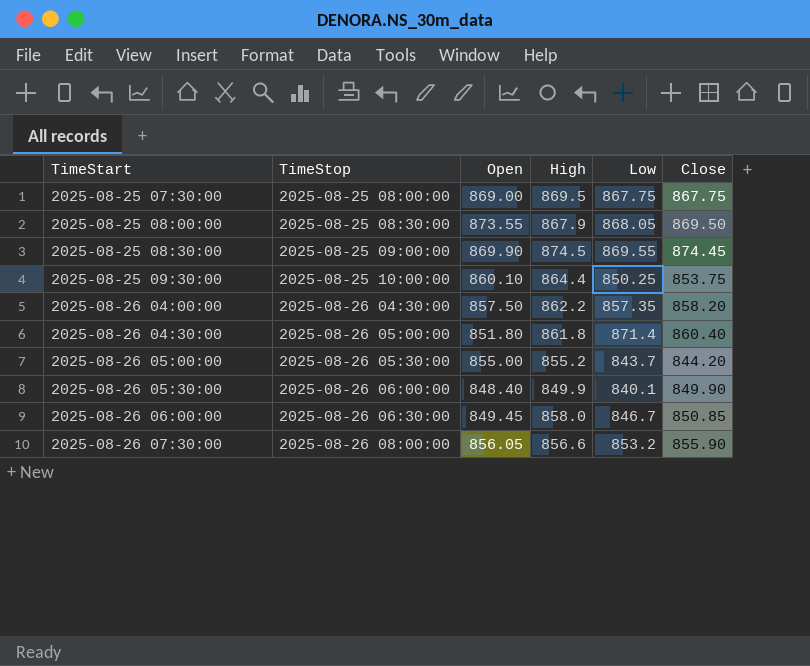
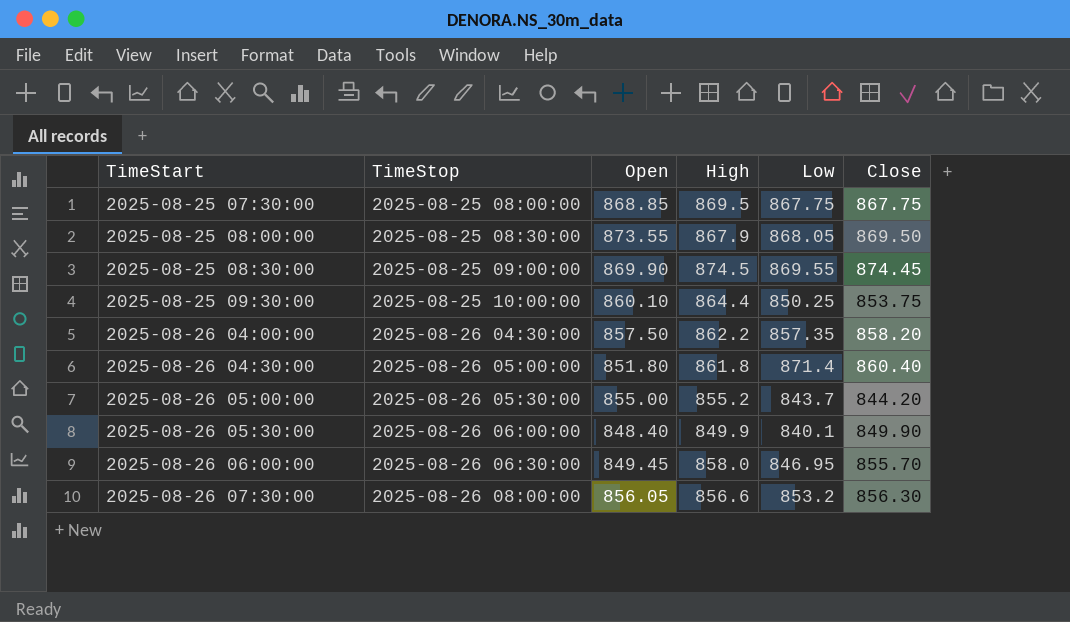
2025-08-25 07:30:00 | Open: 869.00 -> 868.85
2025-08-26 06:00:00 | Low: 846.7 -> 846.95
2025-08-26 06:00:00 | Close: 850.85 -> 855.70
2025-08-26 07:30:00 | Close: 855.90 -> 856.30

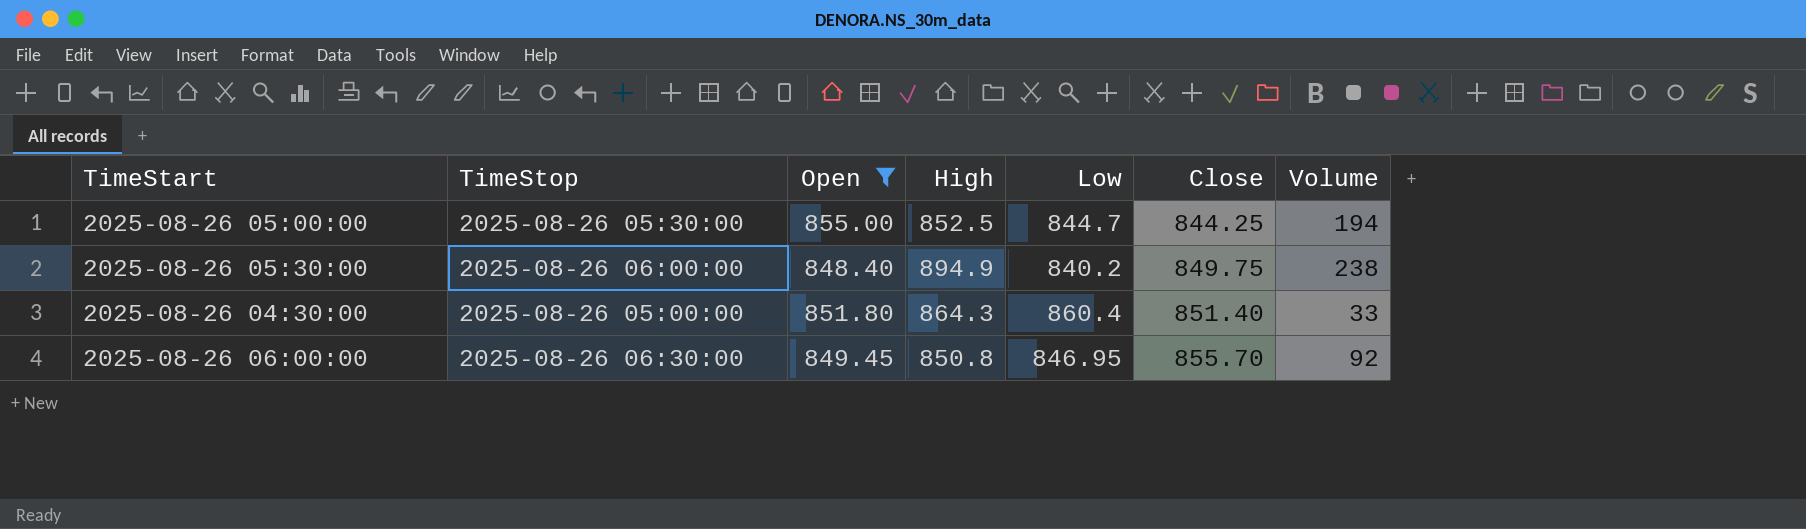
filter: none -> Open <= 855.00
row order: TimeStart ascending -> Close ascending
column Volume | position: none -> 7
2025-08-26 05:00:00 | High: 855.2 -> 852.5
2025-08-26 05:00:00 | Low: 843.7 -> 844.7
2025-08-26 05:00:00 | Close: 844.20 -> 844.25
2025-08-26 05:30:00 | High: 849.9 -> 894.9
2025-08-26 05:30:00 | Low: 840.1 -> 840.2
2025-08-26 05:30:00 | Close: 849.90 -> 849.75
2025-08-26 04:30:00 | High: 861.8 -> 864.3
2025-08-26 04:30:00 | Low: 871.4 -> 860.4
2025-08-26 04:30:00 | Close: 860.40 -> 851.40
2025-08-26 06:00:00 | High: 858.0 -> 850.8

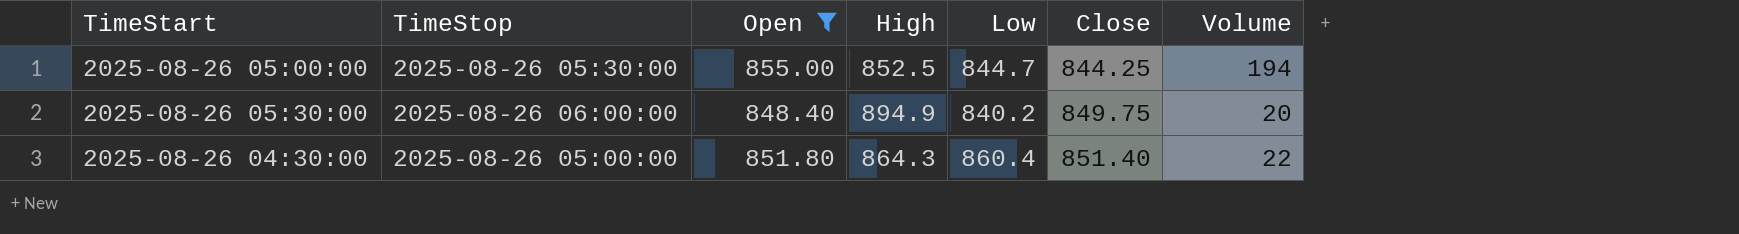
row 2025-08-26 06:00:00: 2025-08-26 06:30:00 | 849.45 | 850.8 | 846.95 | 855.70 | 92 -> none
2025-08-26 05:30:00 | Volume: 238 -> 20
2025-08-26 04:30:00 | Volume: 33 -> 22

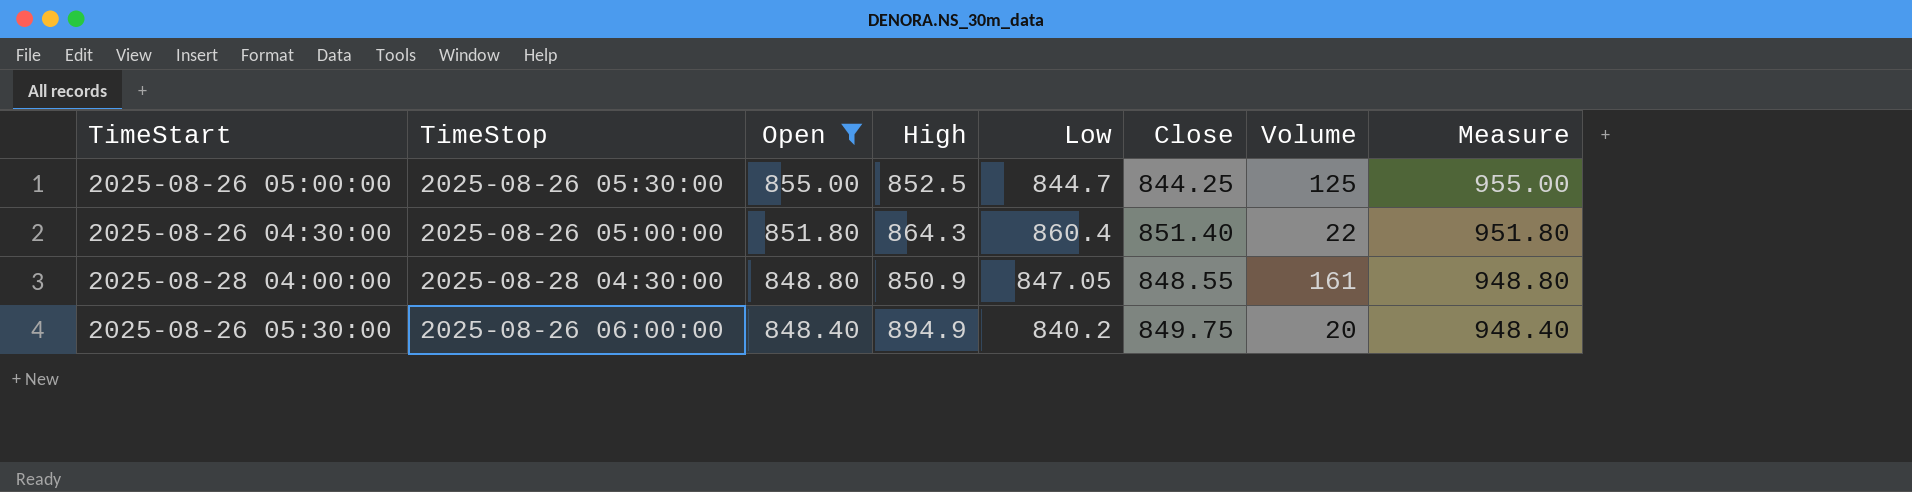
row order: Close ascending -> Open descending
column Measure | formula: none -> [Open] + 100
2025-08-26 05:00:00 | Volume: 194 -> 125
row 2025-08-28 04:00:00: none -> 2025-08-28 04:30:00 | 848.80 | 850.9 | 847.05 | 848.55 | 161 | 948.80

